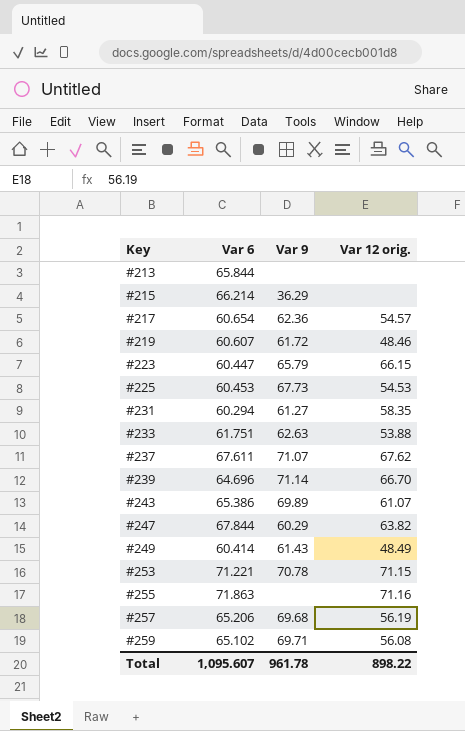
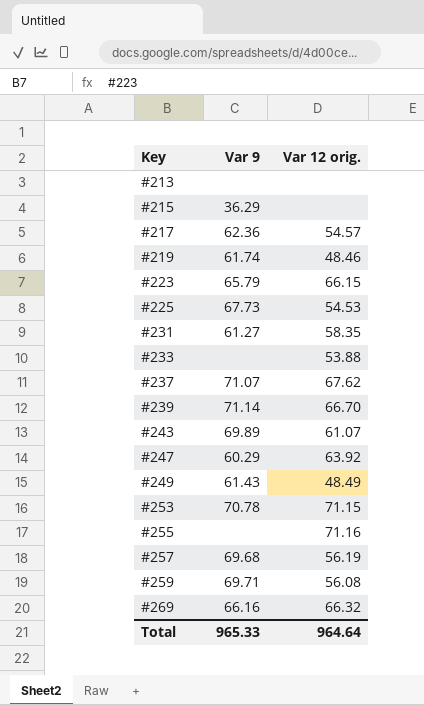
column Var 6 | position: 2 -> none
#219 | Var 9: 61.72 -> 61.74
#233 | Var 9: 62.63 -> none
#247 | Var 12 orig.: 63.82 -> 63.92
row #269: none -> 66.16 | 66.32
Total | Var 9: 961.78 -> 965.33
Total | Var 12 orig.: 898.22 -> 964.64

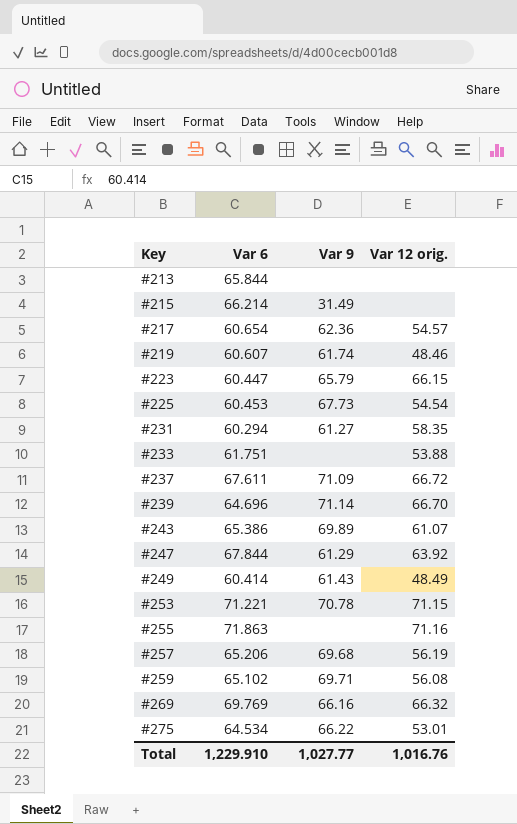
column Var 6 | position: none -> 2
#215 | Var 9: 36.29 -> 31.49
#225 | Var 12 orig.: 54.53 -> 54.54
#237 | Var 9: 71.07 -> 71.09
#237 | Var 12 orig.: 67.62 -> 66.72
#247 | Var 9: 60.29 -> 61.29
row #275: none -> 64.534 | 66.22 | 53.01
Total | Var 9: 965.33 -> 1,027.77
Total | Var 12 orig.: 964.64 -> 1,016.76

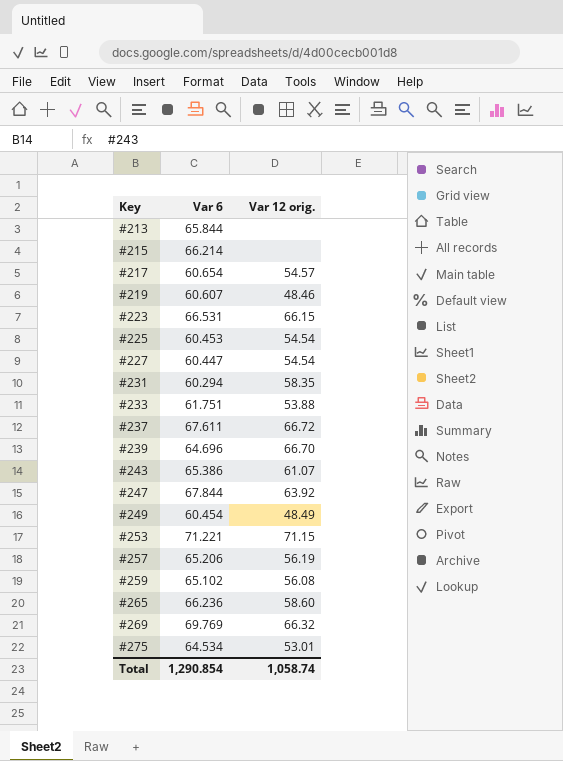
column Var 9 | position: 3 -> none
row #255: 71.863 | none | 71.16 -> none
#223 | Var 6: 60.447 -> 66.531
row #227: none -> 60.447 | 54.54
#249 | Var 6: 60.414 -> 60.454
row #265: none -> 66.236 | 58.60
Total | Var 6: 1,229.910 -> 1,290.854
Total | Var 12 orig.: 1,016.76 -> 1,058.74

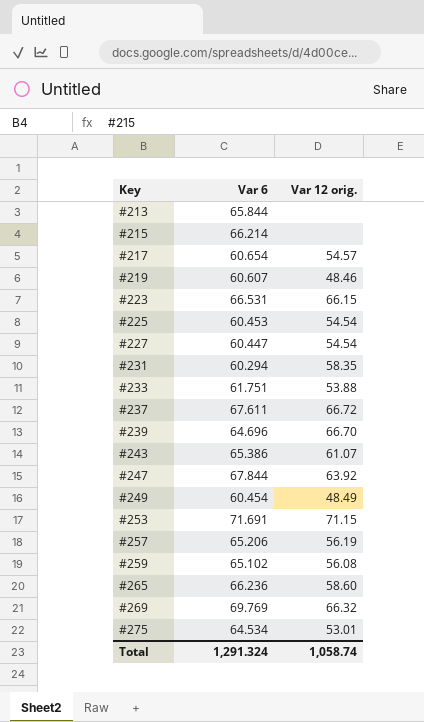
#253 | Var 6: 71.221 -> 71.691
Total | Var 6: 1,290.854 -> 1,291.324

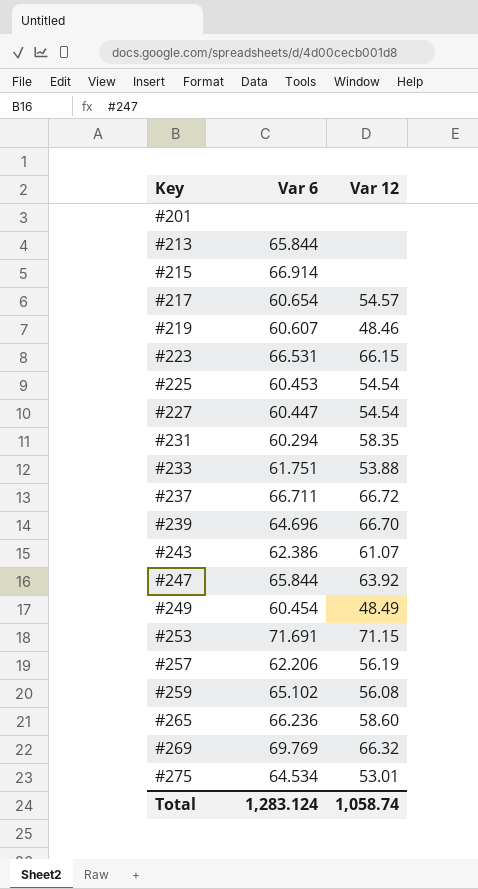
column name: Var 12 orig. -> Var 12
row #201: none -> none | none
#215 | Var 6: 66.214 -> 66.914
#237 | Var 6: 67.611 -> 66.711
#243 | Var 6: 65.386 -> 62.386
#247 | Var 6: 67.844 -> 65.844
#257 | Var 6: 65.206 -> 62.206
Total | Var 6: 1,291.324 -> 1,283.124

